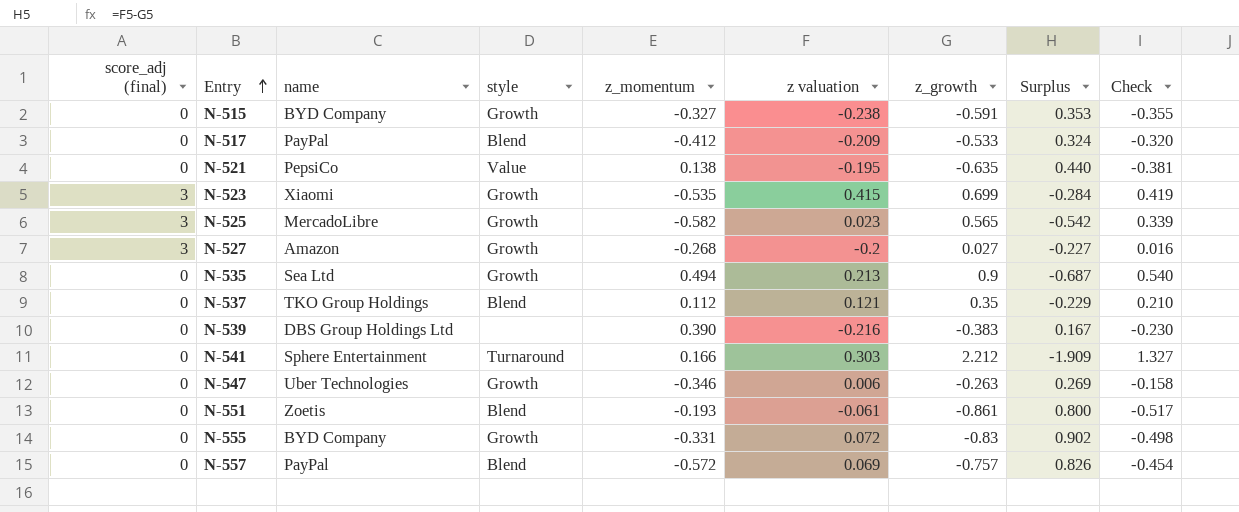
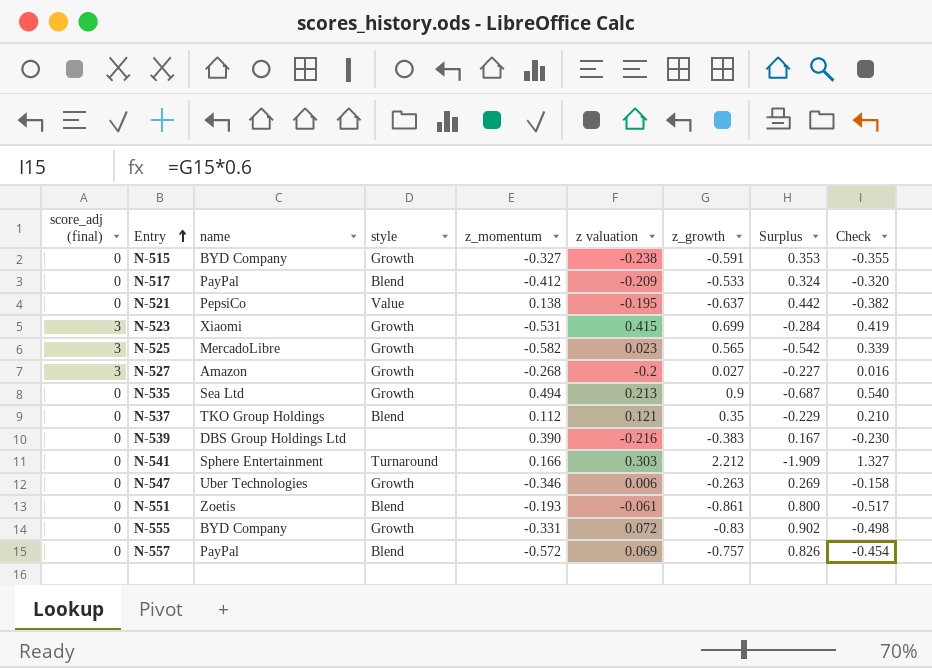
N-521 | z_growth: -0.635 -> -0.637
N-521 | Surplus: 0.440 -> 0.442
N-521 | Check: -0.381 -> -0.382
N-523 | z_momentum: -0.535 -> -0.531

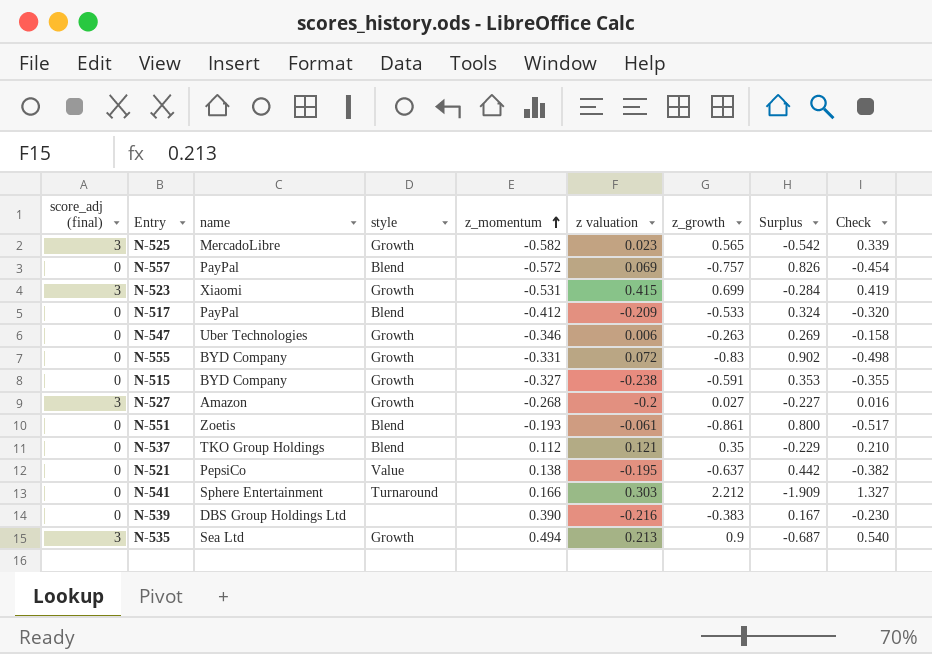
row order: Entry ascending -> z_momentum ascending
N-535 | score_adj (final): 0 -> 3

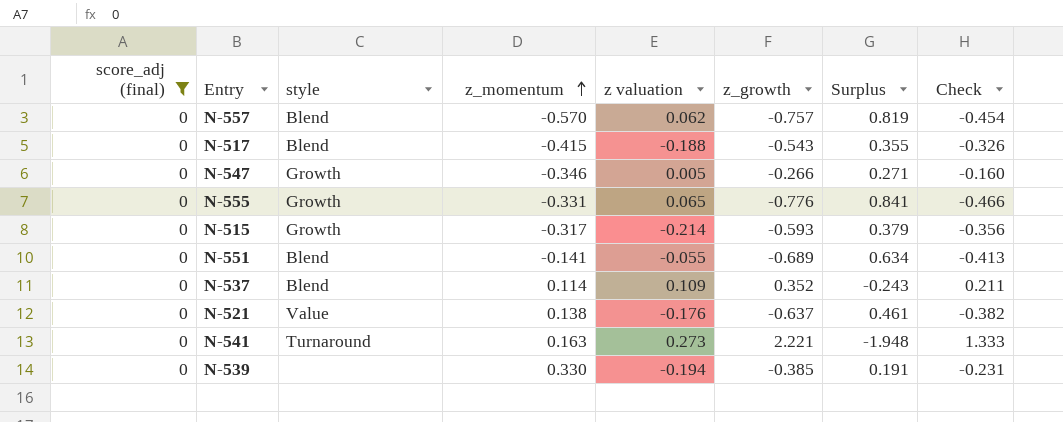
filter: none -> score_adj (final) = 0
column name | position: 3 -> none
N-557 | z_momentum: -0.572 -> -0.570
N-557 | z valuation: 0.069 -> 0.062
N-557 | Surplus: 0.826 -> 0.819
N-517 | z_momentum: -0.412 -> -0.415
N-517 | z valuation: -0.209 -> -0.188
N-517 | z_growth: -0.533 -> -0.543
N-517 | Surplus: 0.324 -> 0.355
N-517 | Check: -0.320 -> -0.326
N-547 | z valuation: 0.006 -> 0.005
N-547 | z_growth: -0.263 -> -0.266
N-547 | Surplus: 0.269 -> 0.271
N-547 | Check: -0.158 -> -0.160
N-555 | z valuation: 0.072 -> 0.065
N-555 | z_growth: -0.83 -> -0.776
N-555 | Surplus: 0.902 -> 0.841
N-555 | Check: -0.498 -> -0.466
N-515 | z_momentum: -0.327 -> -0.317
N-515 | z valuation: -0.238 -> -0.214
N-515 | z_growth: -0.591 -> -0.593
N-515 | Surplus: 0.353 -> 0.379
N-515 | Check: -0.355 -> -0.356
N-551 | z_momentum: -0.193 -> -0.141
N-551 | z valuation: -0.061 -> -0.055
N-551 | z_growth: -0.861 -> -0.689
N-551 | Surplus: 0.800 -> 0.634
N-551 | Check: -0.517 -> -0.413
N-537 | z_momentum: 0.112 -> 0.114
N-537 | z valuation: 0.121 -> 0.109
N-537 | z_growth: 0.35 -> 0.352
N-537 | Surplus: -0.229 -> -0.243
N-537 | Check: 0.210 -> 0.211
N-521 | z valuation: -0.195 -> -0.176
N-521 | Surplus: 0.442 -> 0.461
N-541 | z_momentum: 0.166 -> 0.163
N-541 | z valuation: 0.303 -> 0.273
N-541 | z_growth: 2.212 -> 2.221
N-541 | Surplus: -1.909 -> -1.948
N-541 | Check: 1.327 -> 1.333
N-539 | z_momentum: 0.390 -> 0.330
N-539 | z valuation: -0.216 -> -0.194
N-539 | z_growth: -0.383 -> -0.385
N-539 | Surplus: 0.167 -> 0.191
N-539 | Check: -0.230 -> -0.231

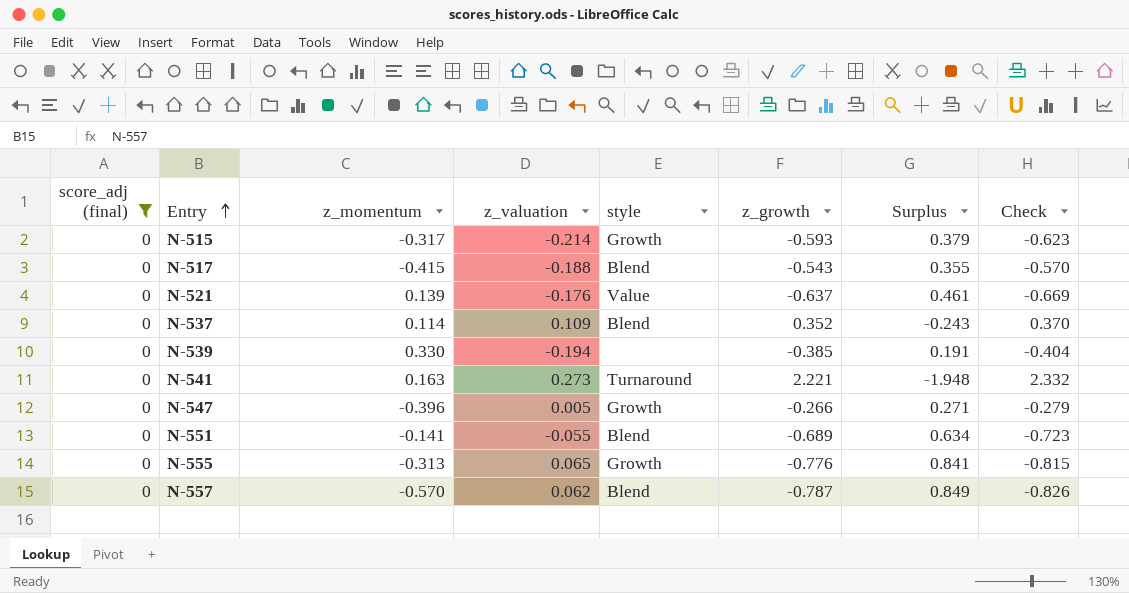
row order: z_momentum ascending -> Entry ascending
column name: z valuation -> z_valuation
column style | position: 3 -> 5
column Check | formula: [z_growth] * 0.6 -> [z_growth] * 1.05
N-521 | z_momentum: 0.138 -> 0.139
N-547 | z_momentum: -0.346 -> -0.396
N-555 | z_momentum: -0.331 -> -0.313
N-557 | z_growth: -0.757 -> -0.787
N-557 | Surplus: 0.819 -> 0.849

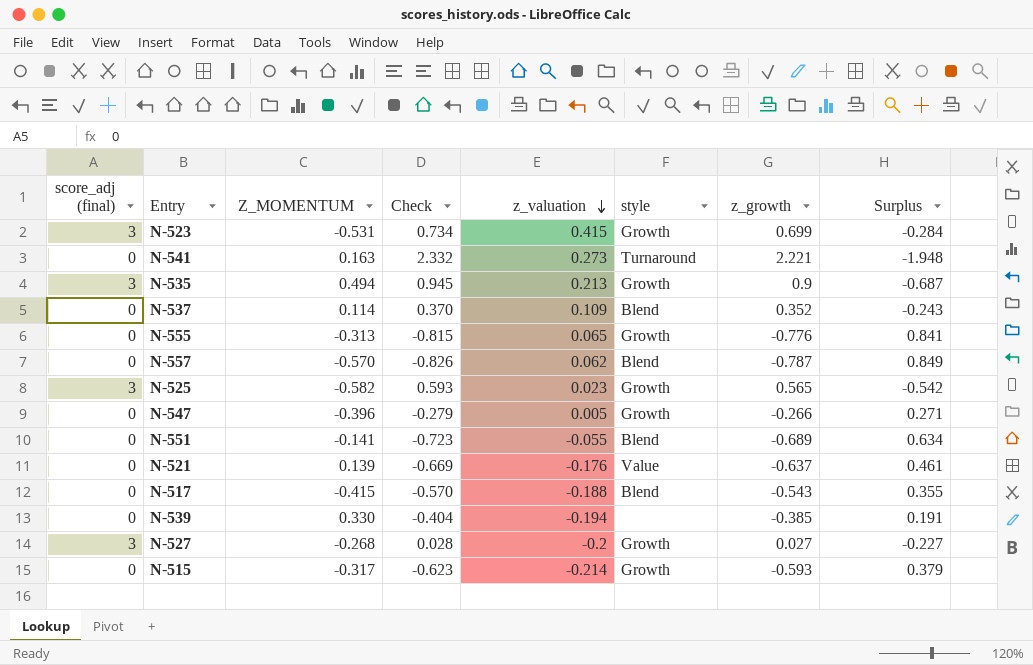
filter: score_adj (final) = 0 -> none
row order: Entry ascending -> z_valuation descending
column name: z_momentum -> Z_MOMENTUM
column Check | position: 8 -> 4

